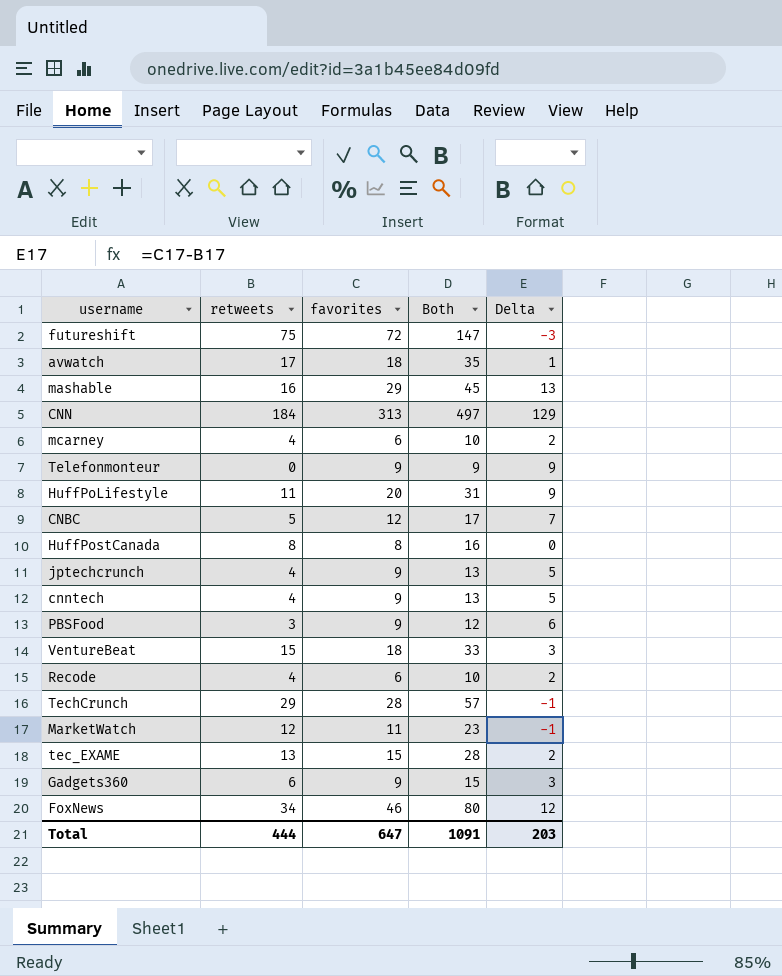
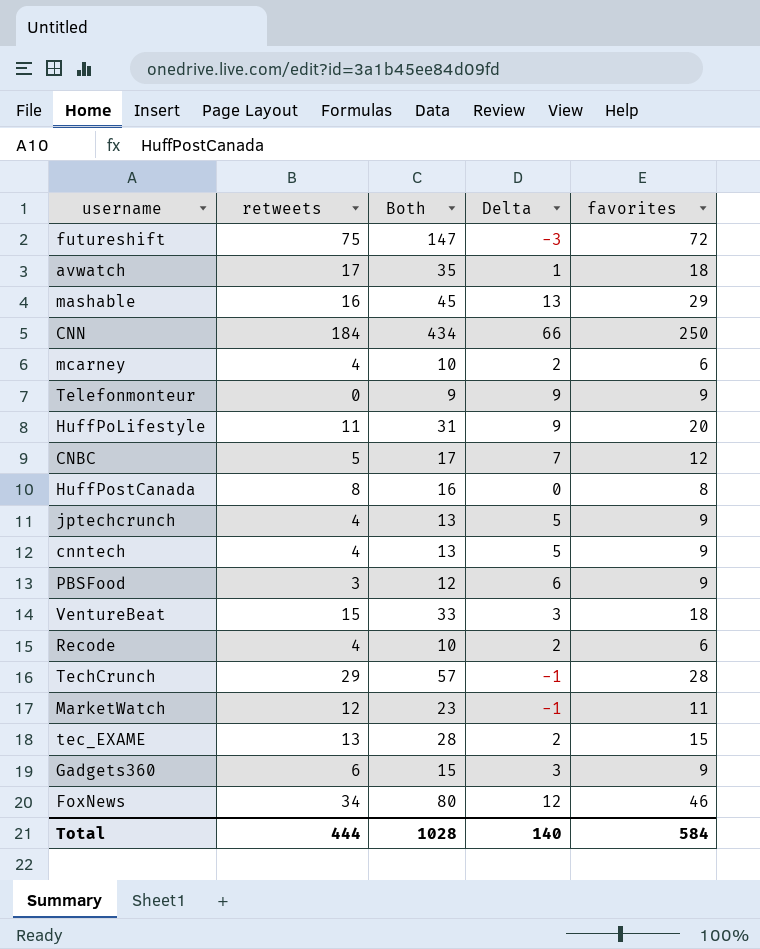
column favorites | position: 3 -> 5
CNN | Both: 497 -> 434
CNN | Delta: 129 -> 66
CNN | favorites: 313 -> 250
Total | Both: 1091 -> 1028
Total | Delta: 203 -> 140
Total | favorites: 647 -> 584

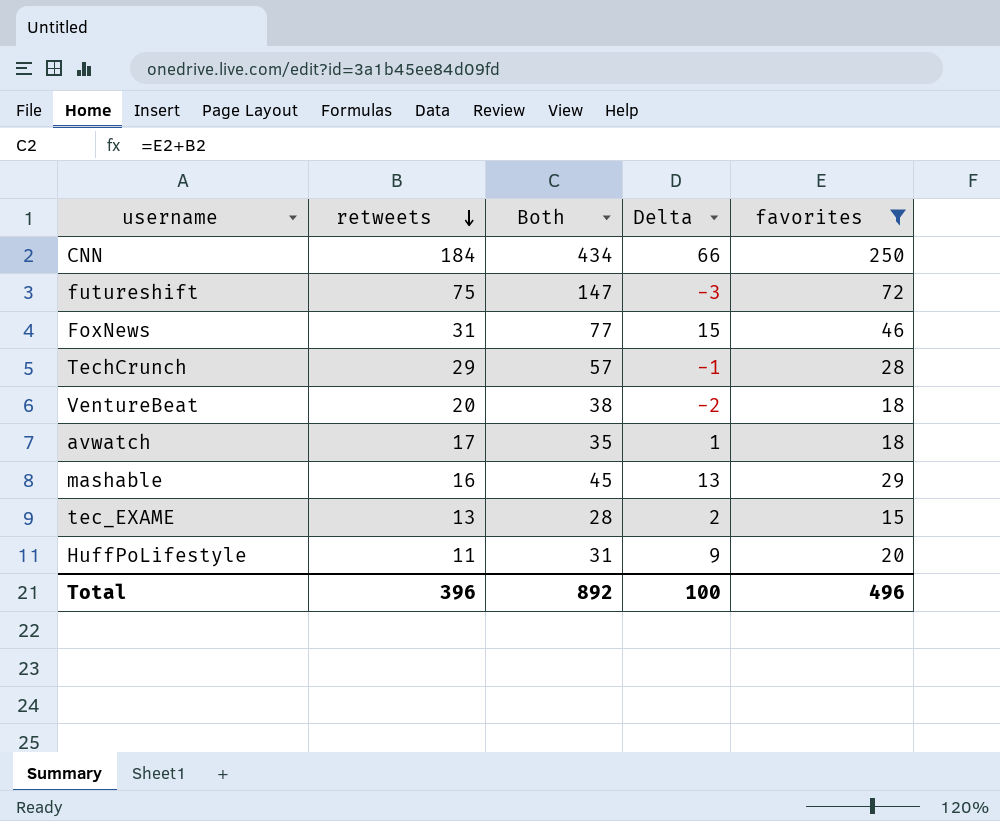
filter: none -> favorites >= 15
row order: none -> retweets descending
FoxNews | retweets: 34 -> 31
FoxNews | Both: 80 -> 77
FoxNews | Delta: 12 -> 15
VentureBeat | retweets: 15 -> 20
VentureBeat | Both: 33 -> 38
VentureBeat | Delta: 3 -> -2
Total | retweets: 444 -> 396
Total | Both: 1028 -> 892
Total | Delta: 140 -> 100
Total | favorites: 584 -> 496

